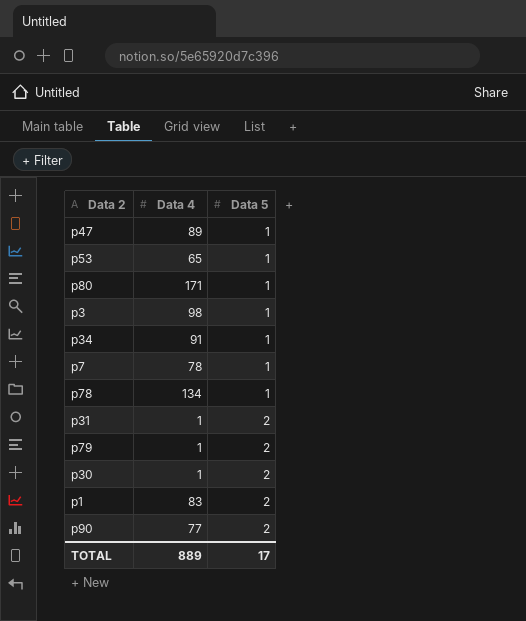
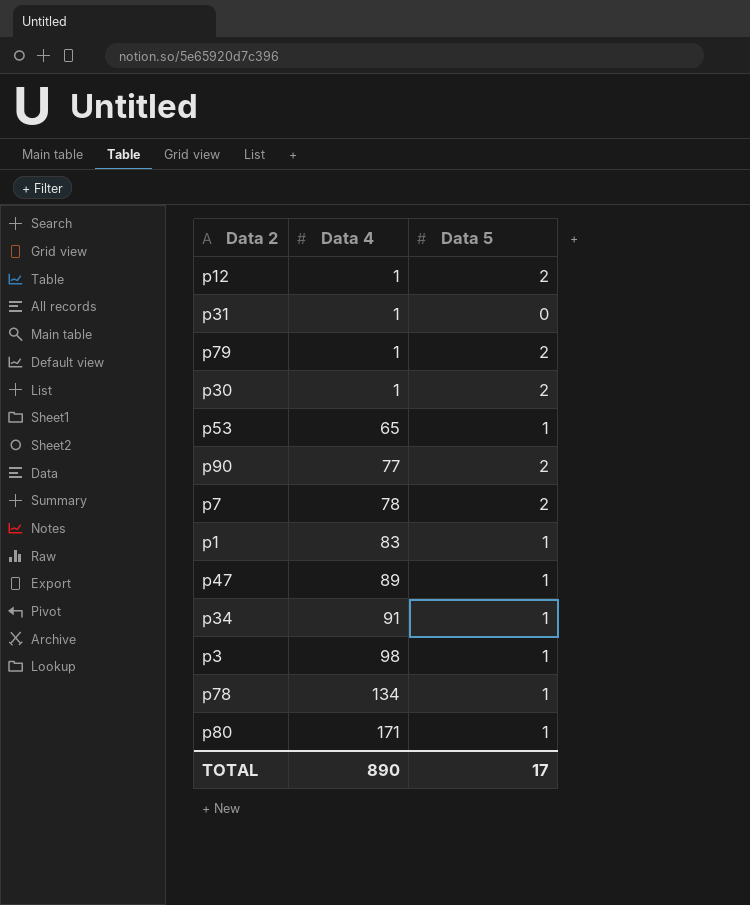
row order: Data 5 ascending -> Data 4 ascending
row p12: none -> 1 | 2
p31 | Data 5: 2 -> 0
p7 | Data 5: 1 -> 2
p1 | Data 5: 2 -> 1
TOTAL | Data 4: 889 -> 890

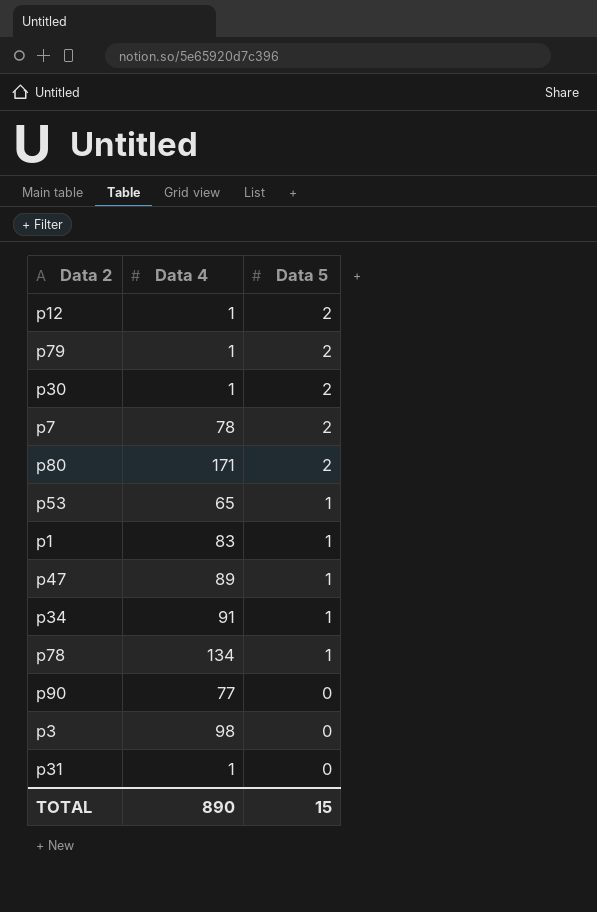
row order: Data 4 ascending -> Data 5 descending
p80 | Data 5: 1 -> 2
p90 | Data 5: 2 -> 0
p3 | Data 5: 1 -> 0
TOTAL | Data 5: 17 -> 15

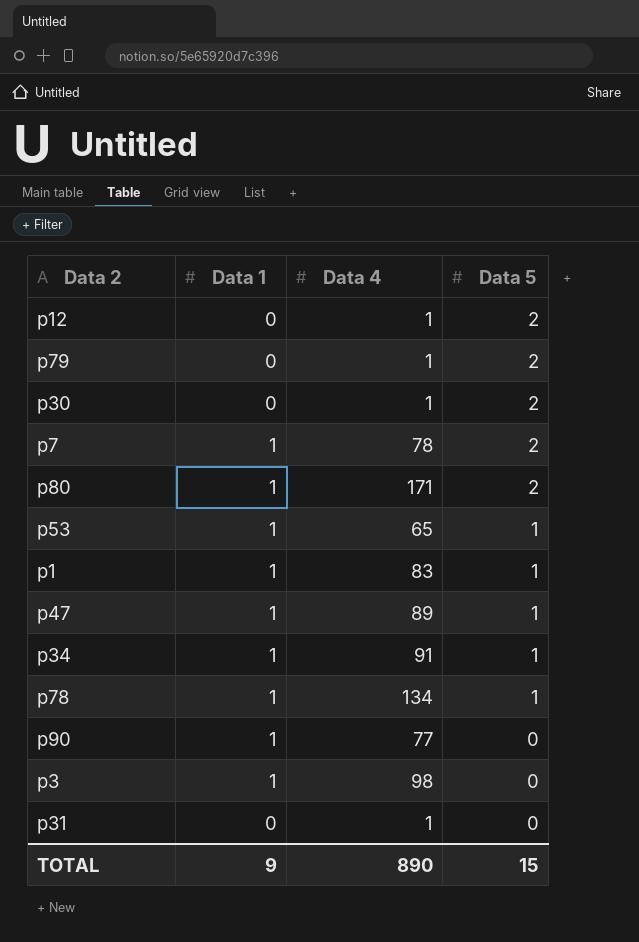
column Data 1 | position: none -> 2

